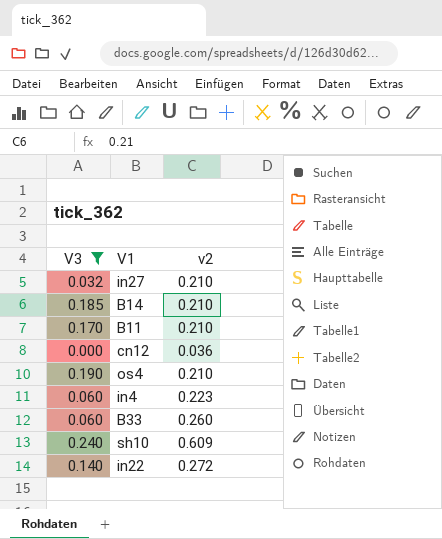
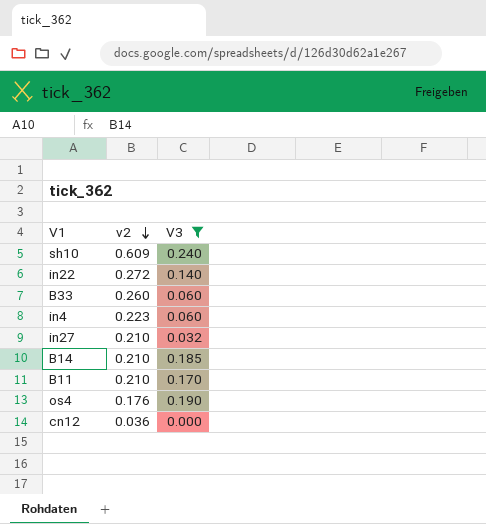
row order: none -> v2 descending
column V3 | position: 1 -> 3
os4 | v2: 0.210 -> 0.176

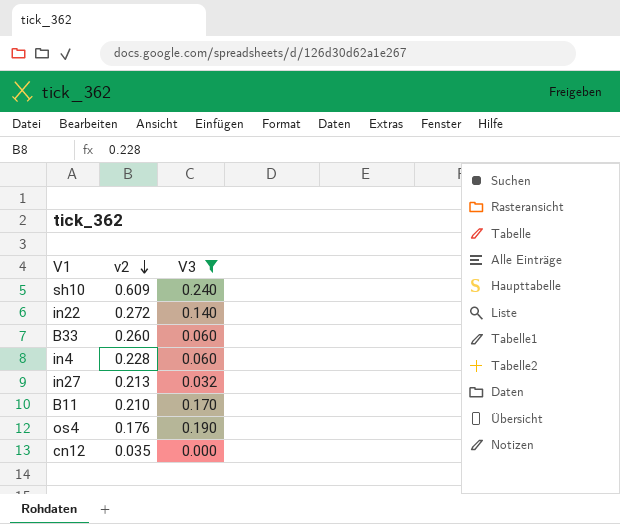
row B14: 0.210 | 0.185 -> none
in4 | v2: 0.223 -> 0.228
in27 | v2: 0.210 -> 0.213
cn12 | v2: 0.036 -> 0.035

